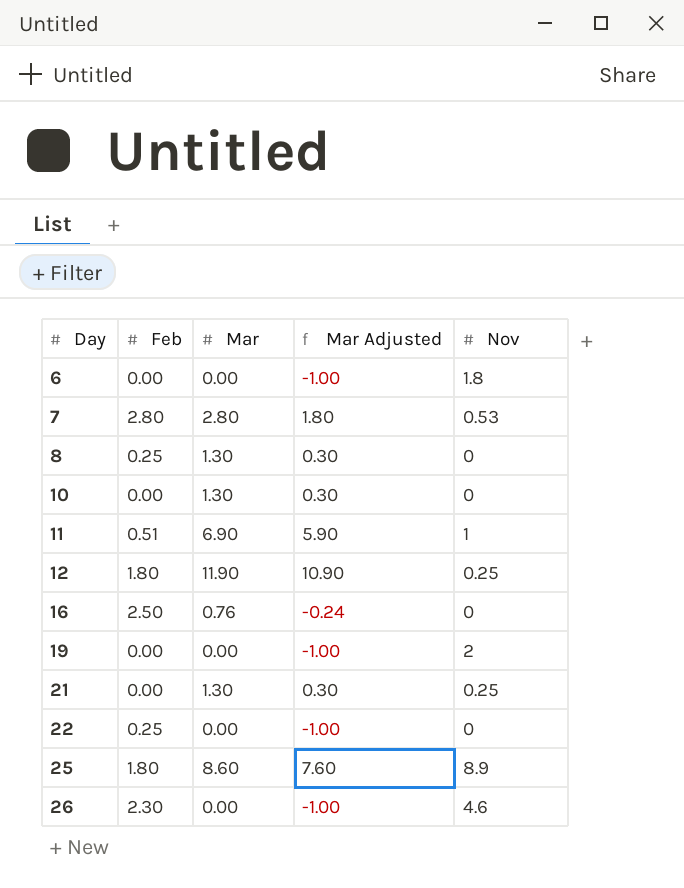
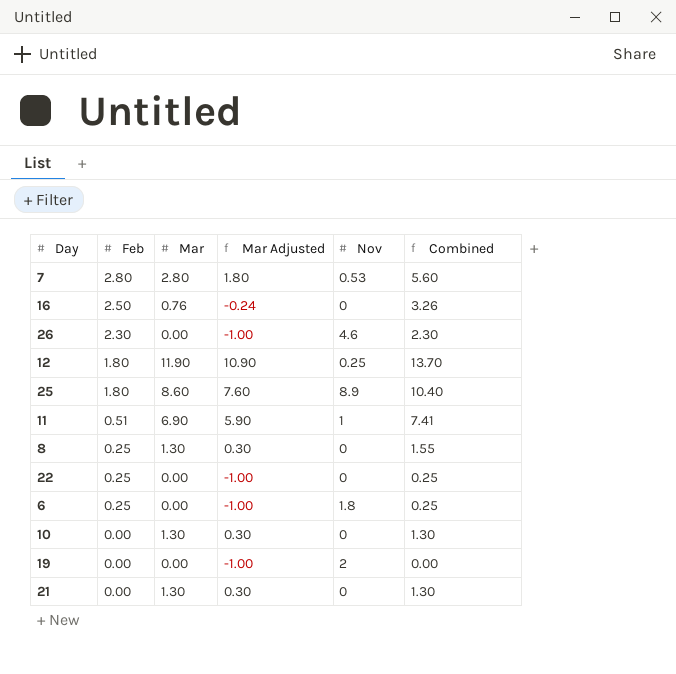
row order: Day ascending -> Feb descending
column Combined | formula: none -> [Feb] + [Mar]
6 | Feb: 0.00 -> 0.25
21 | Nov: 0.25 -> 0

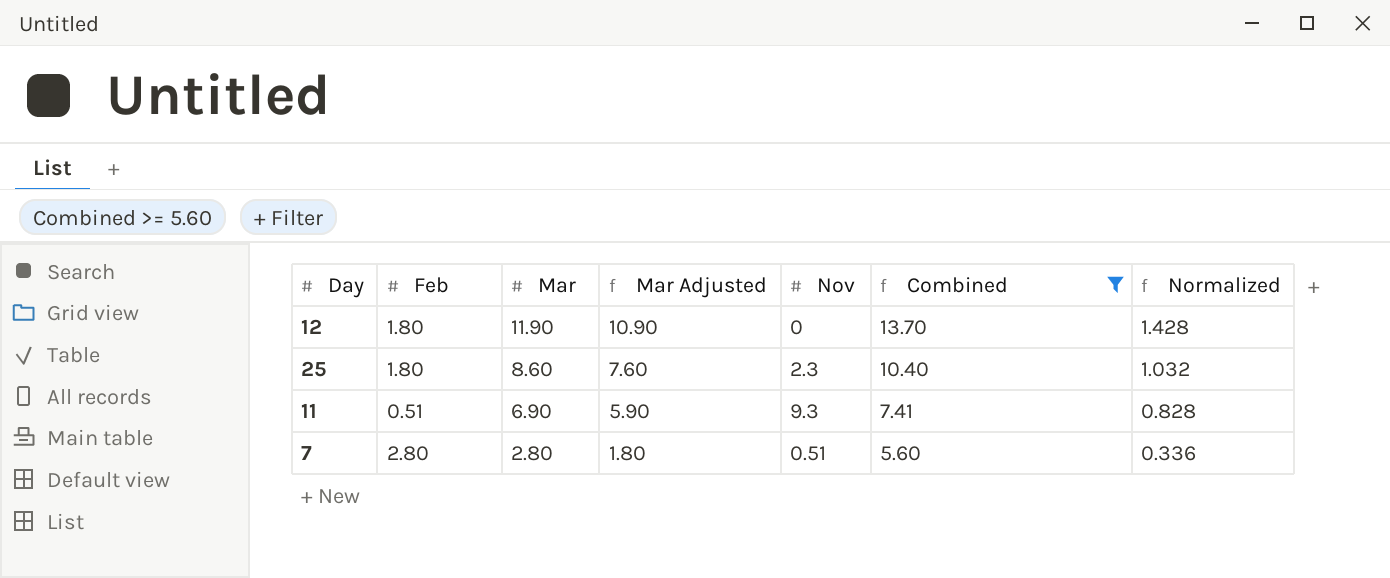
filter: none -> Combined >= 5.60
row order: Feb descending -> Mar descending
column Normalized | formula: none -> [Mar] * 0.12
12 | Nov: 0.25 -> 0
25 | Nov: 8.9 -> 2.3
11 | Nov: 1 -> 9.3
7 | Nov: 0.53 -> 0.51

